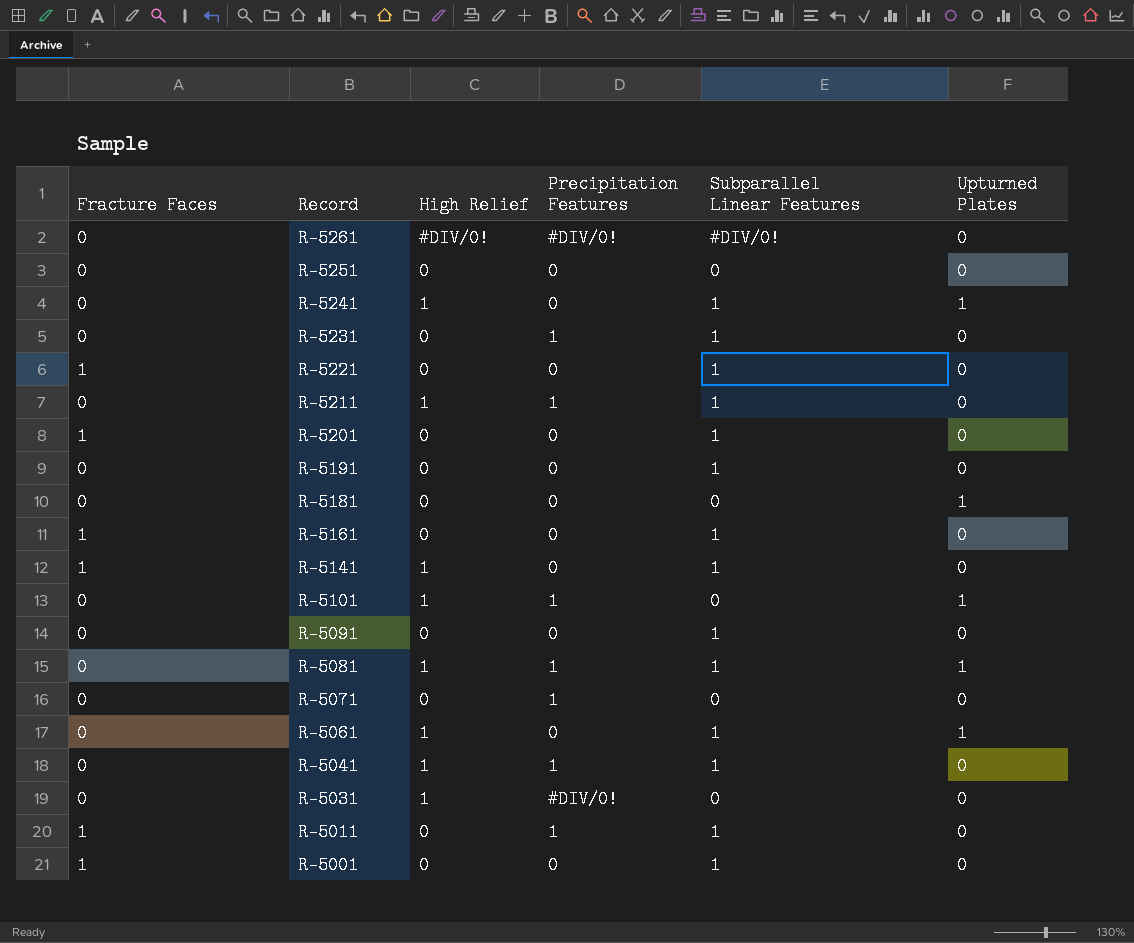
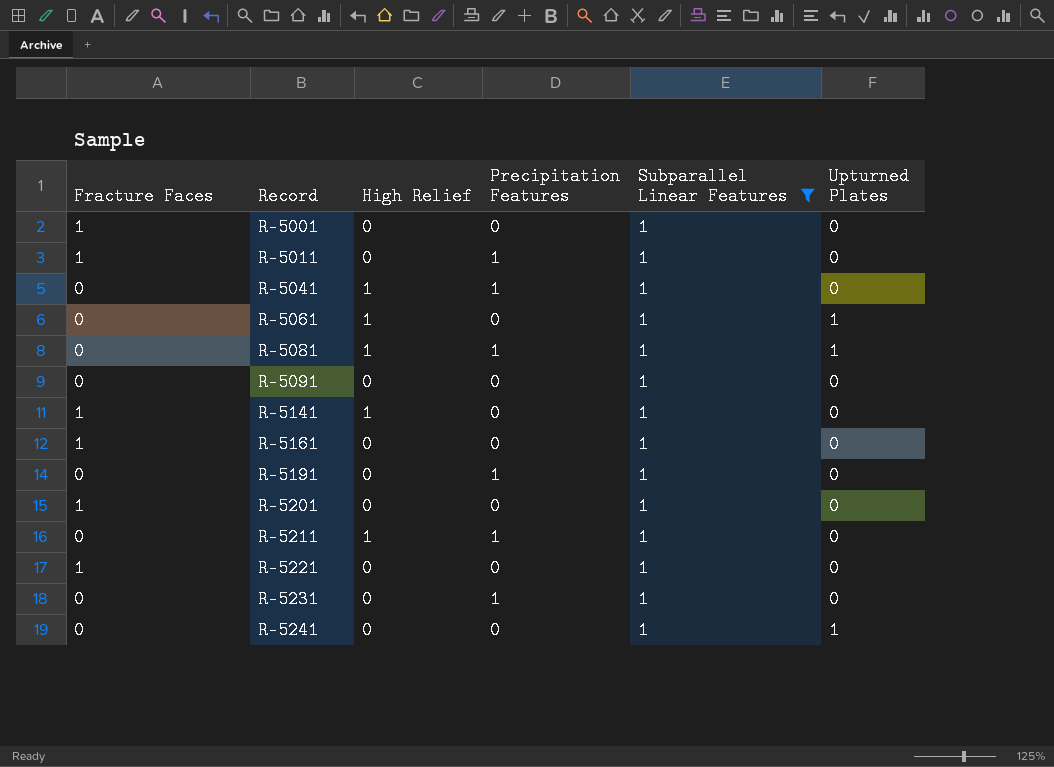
filter: none -> Subparallel Linear Features = 1
row order: Record descending -> Record ascending
R-5191 | Precipitation Features: 0 -> 1
R-5241 | High Relief: 1 -> 0

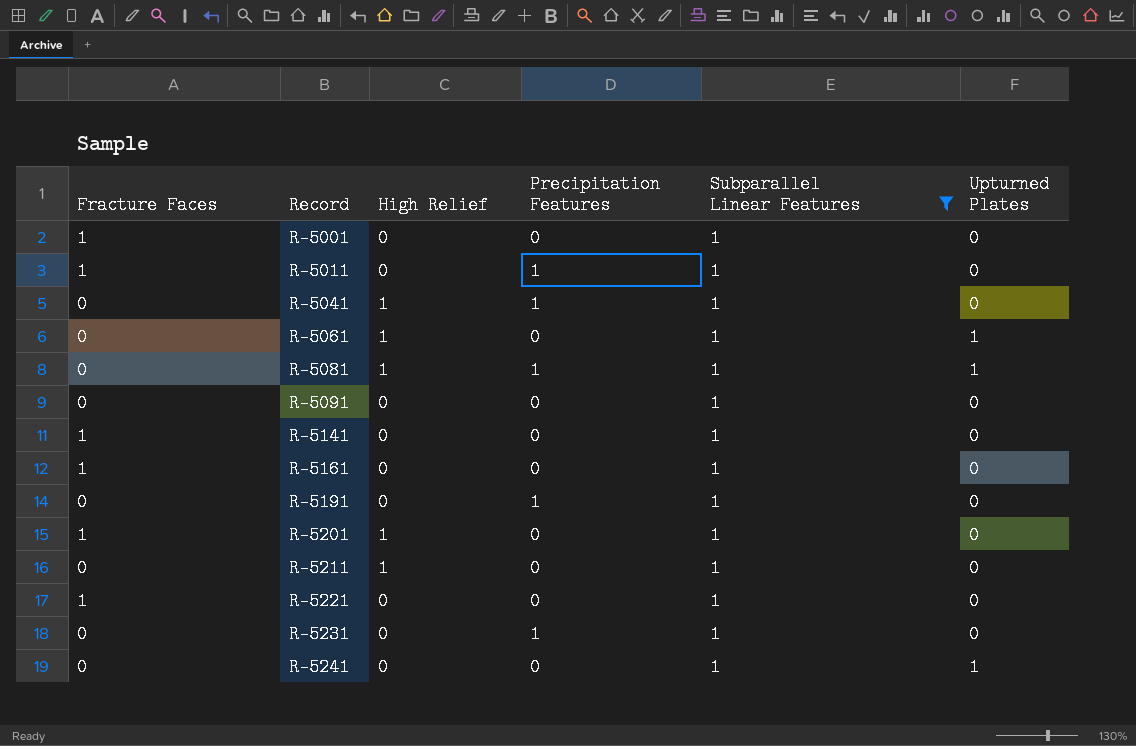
R-5141 | High Relief: 1 -> 0
R-5201 | High Relief: 0 -> 1
R-5211 | Precipitation Features: 1 -> 0

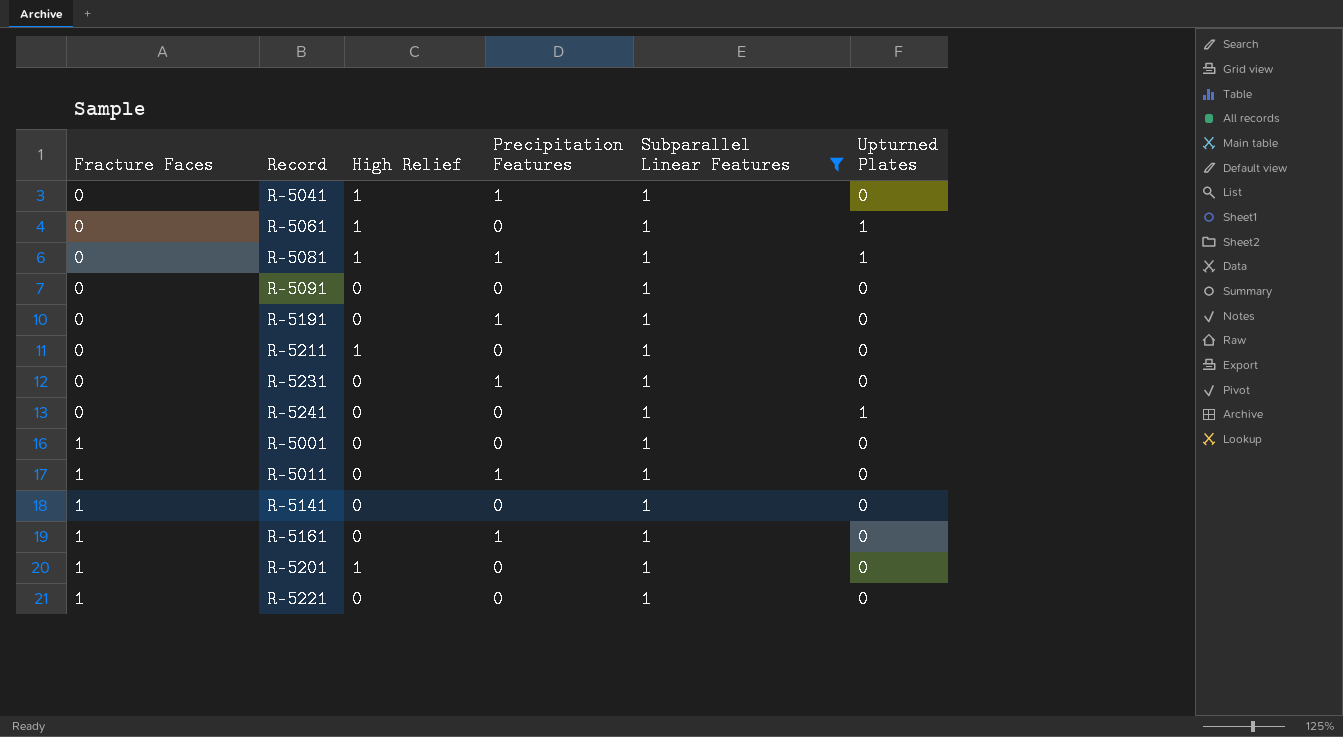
row order: Record ascending -> Fracture Faces ascending
R-5161 | Precipitation Features: 0 -> 1

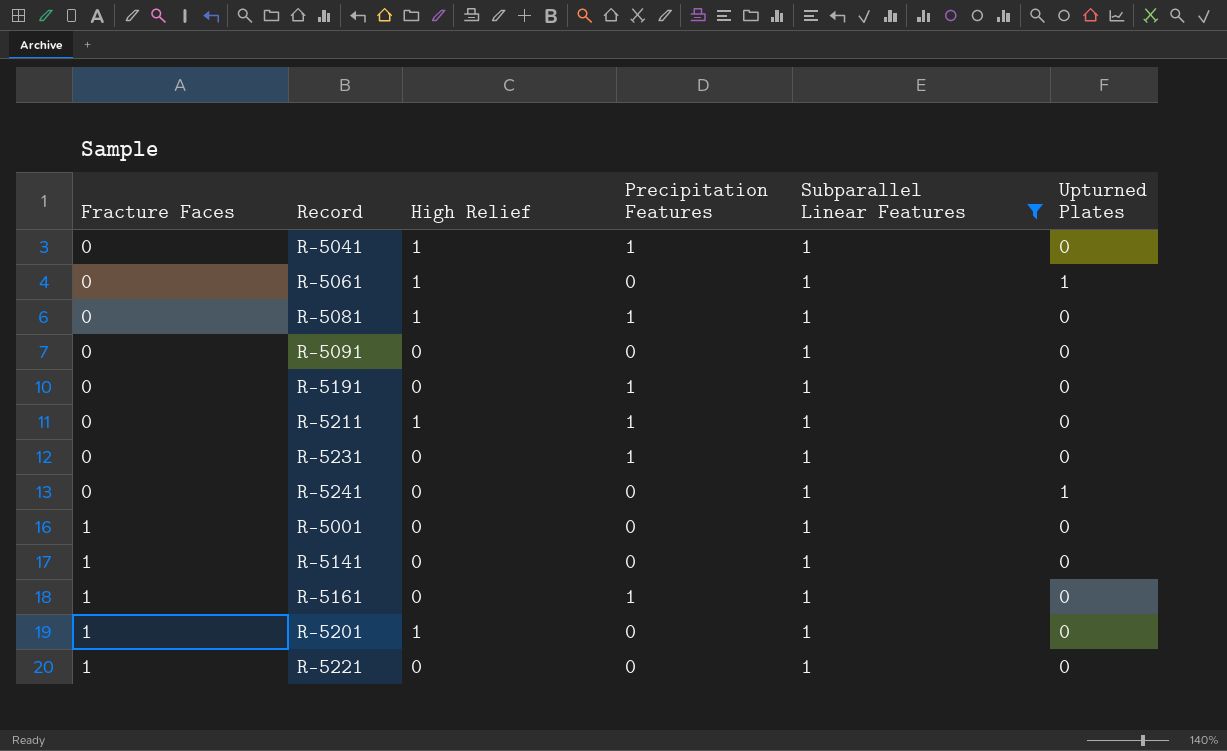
row R-5011: 1 | 0 | 1 | 1 | 0 -> none
R-5081 | Upturned Plates: 1 -> 0
R-5211 | Precipitation Features: 0 -> 1

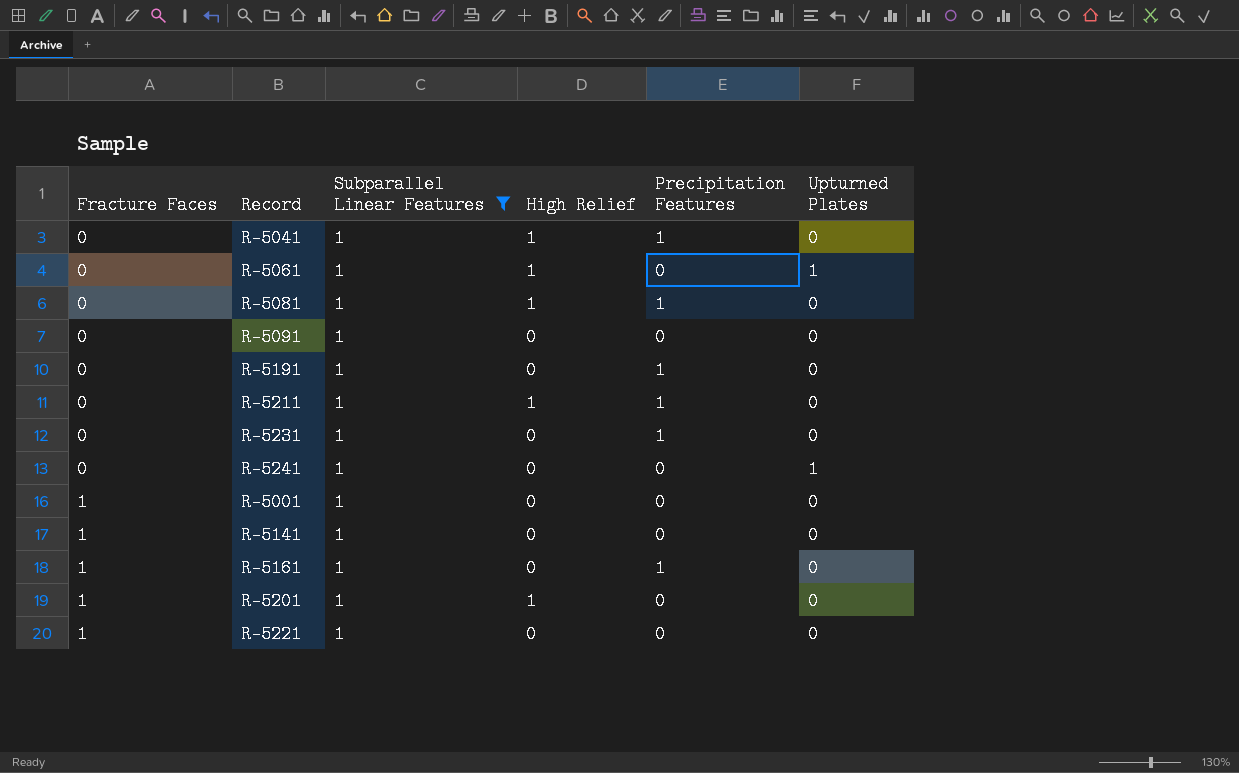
column Subparallel Linear Features | position: 5 -> 3

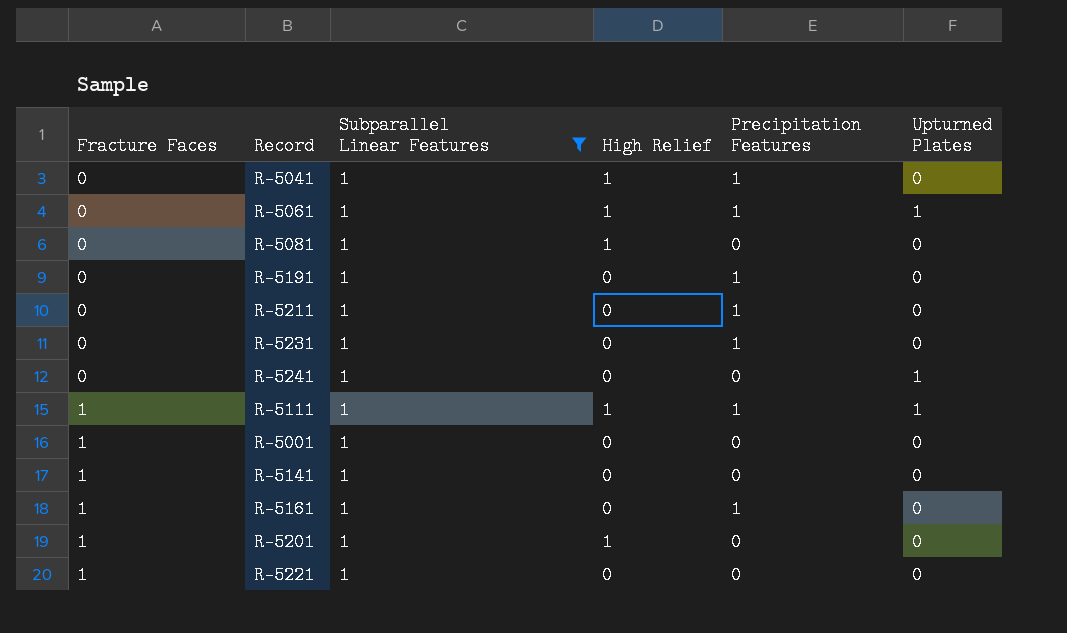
row R-5091: 0 | 1 | 0 | 0 | 0 -> none
R-5061 | Precipitation Features: 0 -> 1
R-5081 | Precipitation Features: 1 -> 0
R-5211 | High Relief: 1 -> 0
row R-5111: none -> 1 | 1 | 1 | 1 | 1

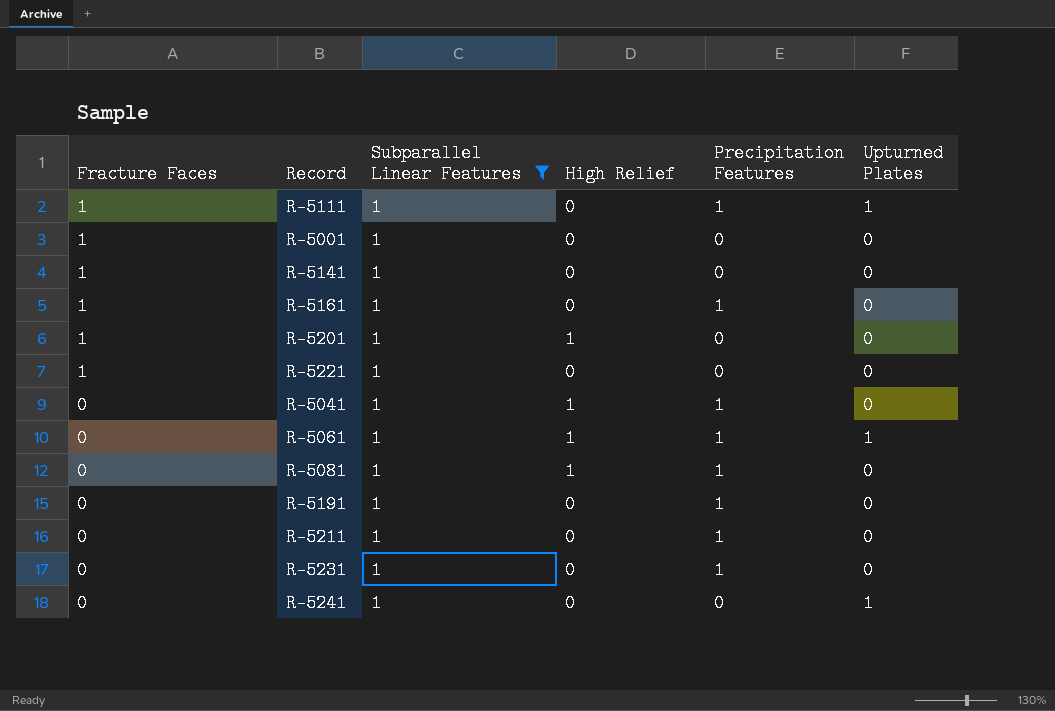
row order: Fracture Faces ascending -> Fracture Faces descending
R-5111 | High Relief: 1 -> 0
R-5081 | Precipitation Features: 0 -> 1

